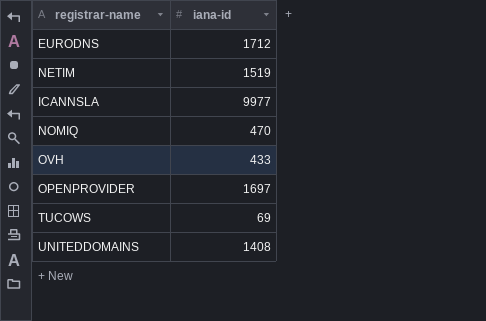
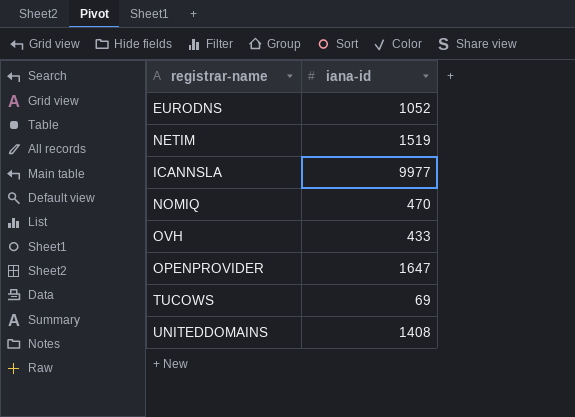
EURODNS | iana-id: 1712 -> 1052
OPENPROVIDER | iana-id: 1697 -> 1647

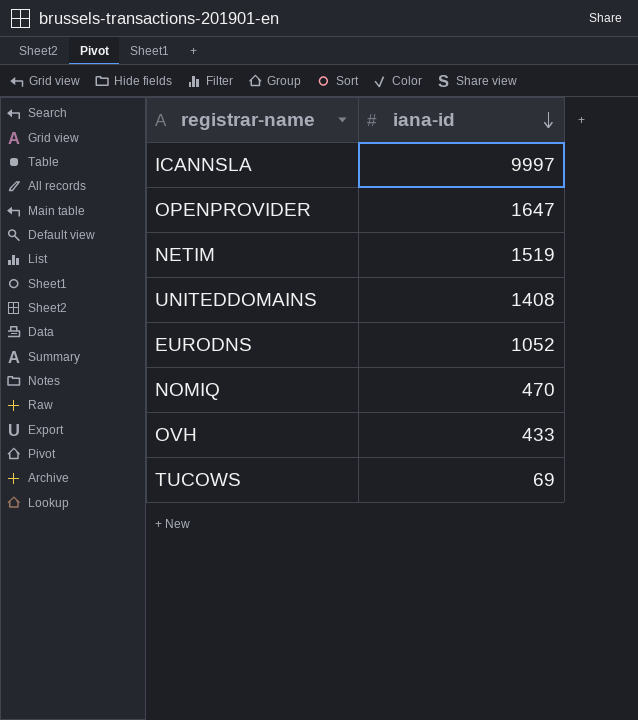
row order: none -> iana-id descending
ICANNSLA | iana-id: 9977 -> 9997

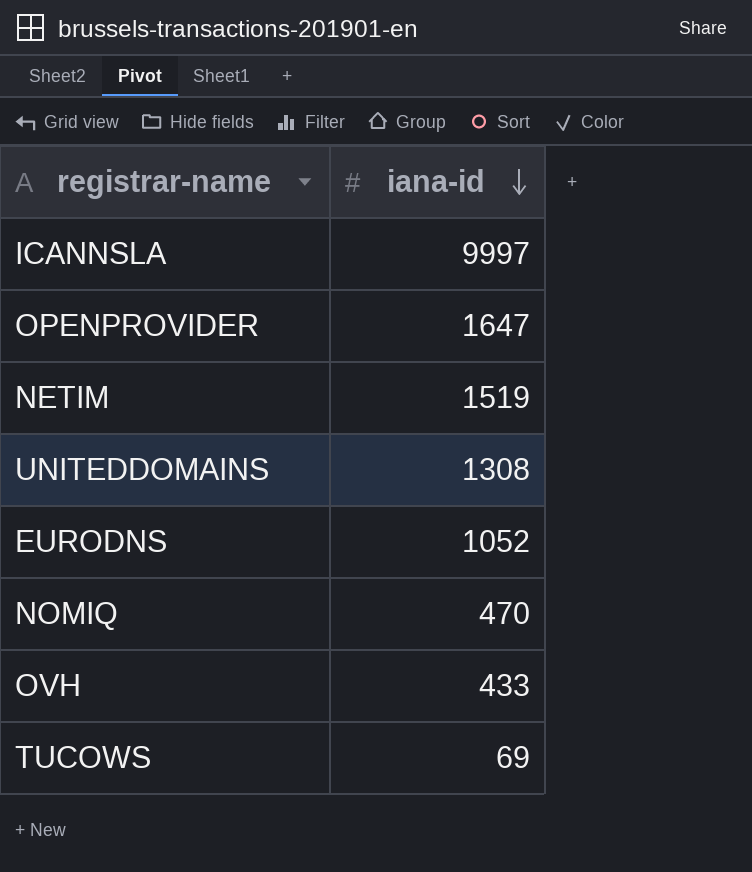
UNITEDDOMAINS | iana-id: 1408 -> 1308

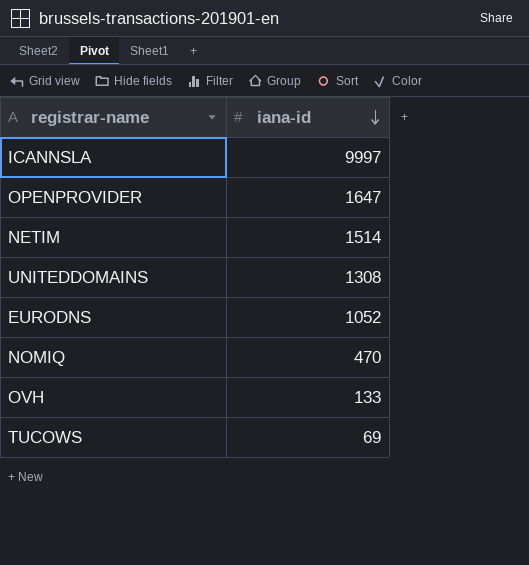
NETIM | iana-id: 1519 -> 1514
OVH | iana-id: 433 -> 133

